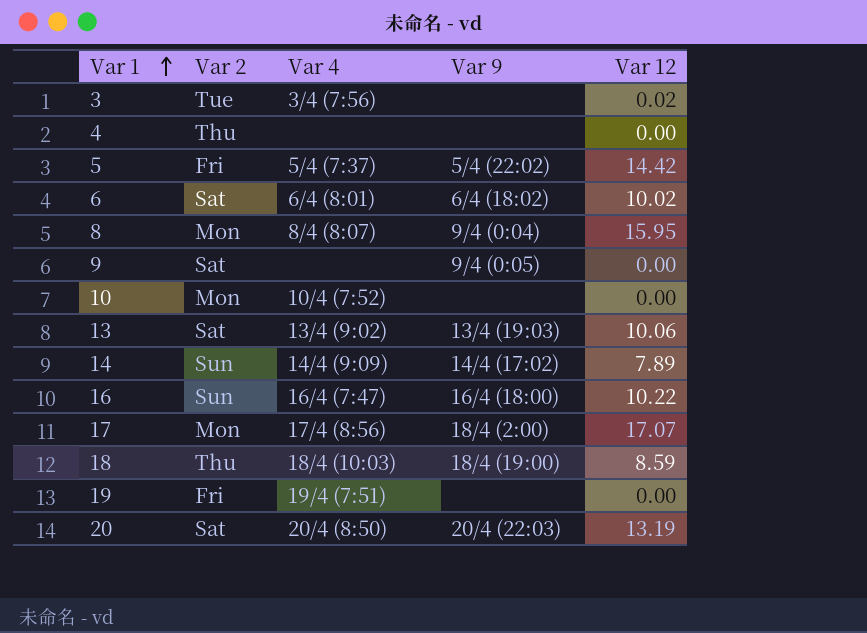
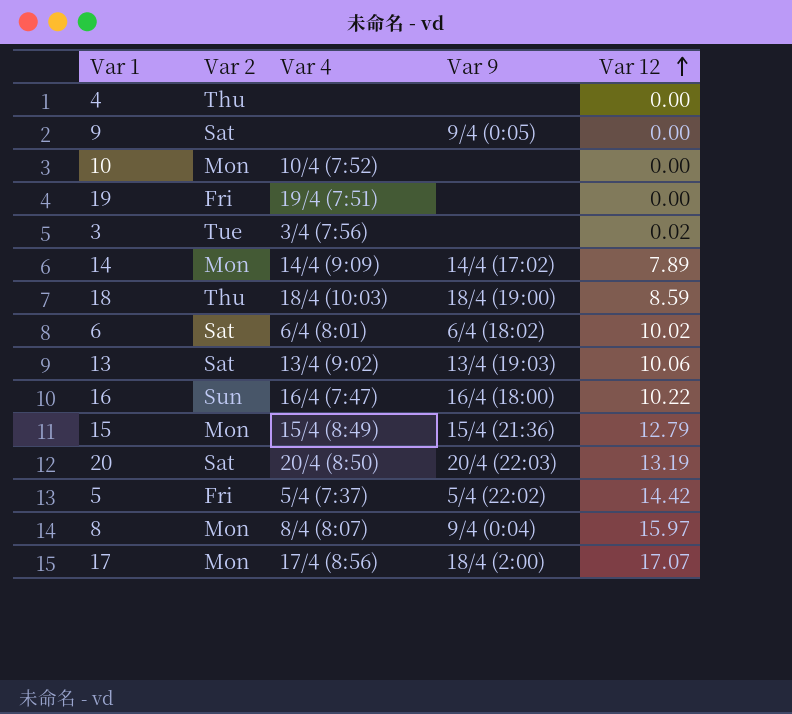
row order: Var 1 ascending -> Var 12 ascending
14 | Var 2: Sun -> Mon
row 15: none -> Mon | 15/4 (8:49) | 15/4 (21:36) | 12.79
8 | Var 12: 15.95 -> 15.97

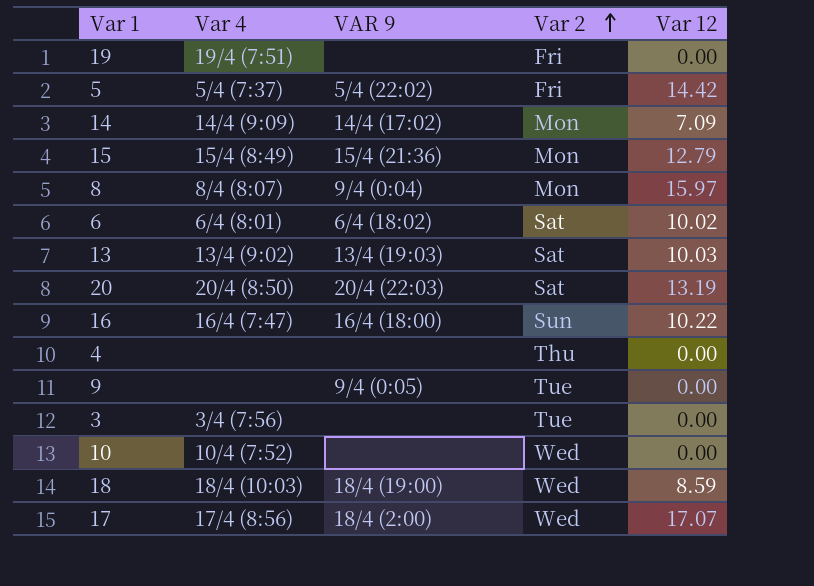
row order: Var 12 ascending -> Var 2 ascending
column name: Var 9 -> VAR 9
column Var 2 | position: 2 -> 4
14 | Var 12: 7.89 -> 7.09
13 | Var 12: 10.06 -> 10.03
9 | Var 2: Sat -> Tue
3 | Var 12: 0.02 -> 0.00
10 | Var 2: Mon -> Wed
18 | Var 2: Thu -> Wed
17 | Var 2: Mon -> Wed

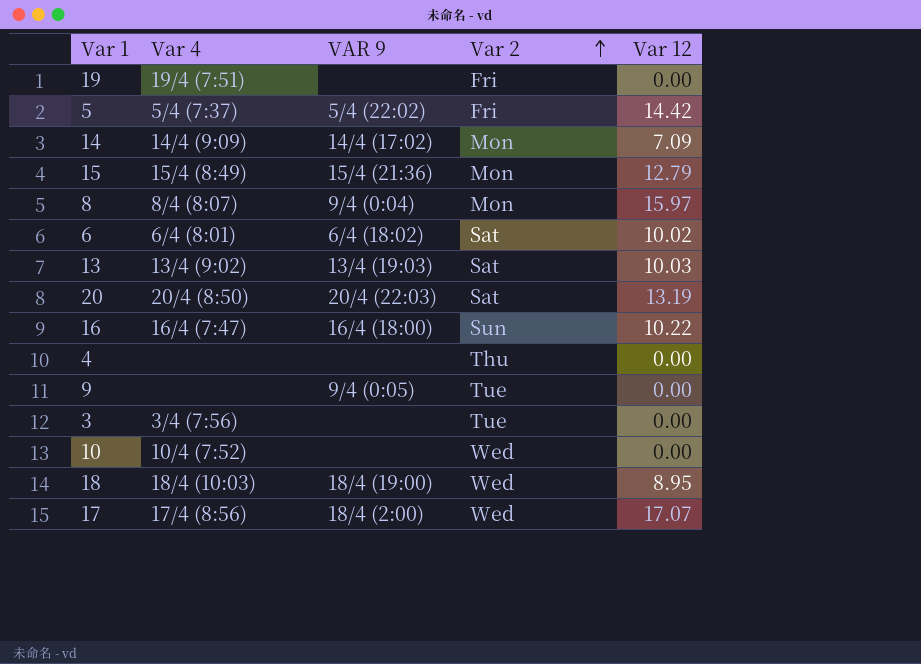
18 | Var 12: 8.59 -> 8.95

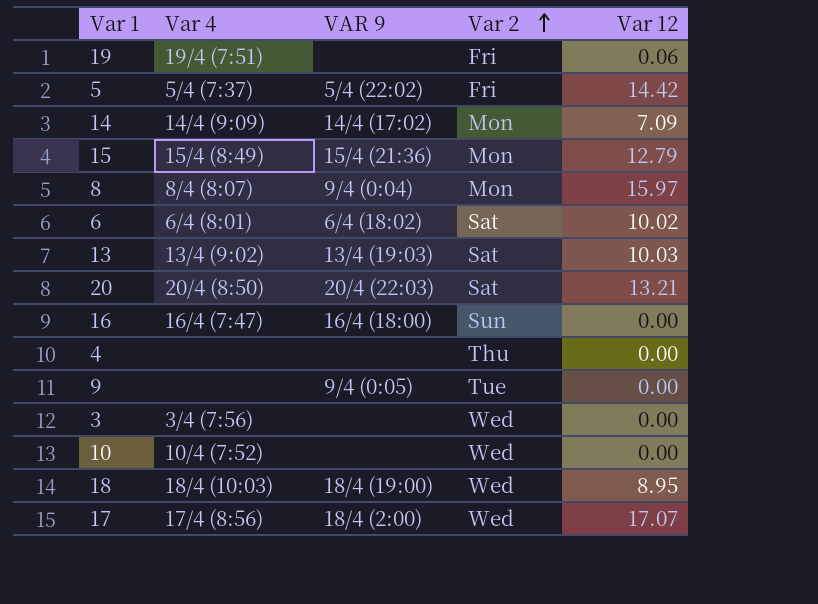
19 | Var 12: 0.00 -> 0.06
20 | Var 12: 13.19 -> 13.21
16 | Var 12: 10.22 -> 0.00
3 | Var 2: Tue -> Wed

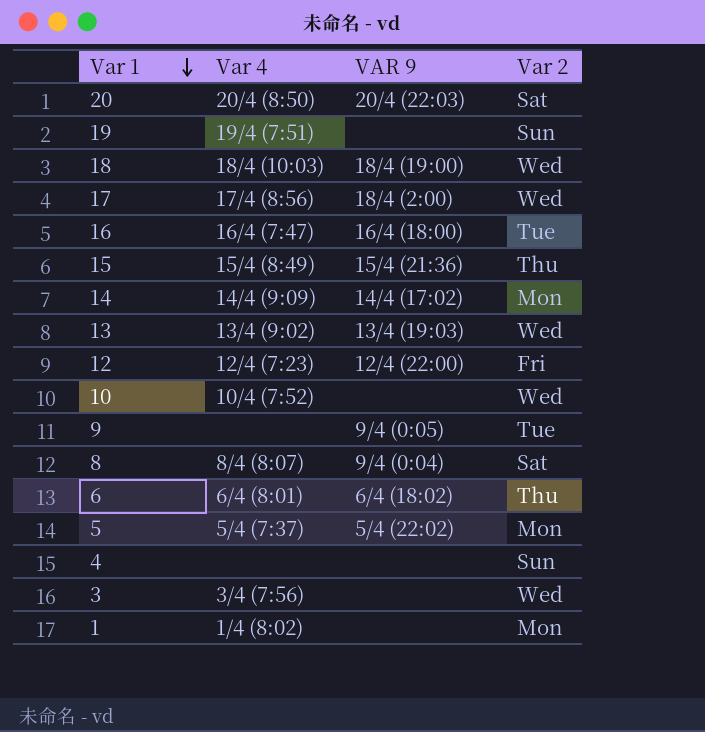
row order: Var 2 ascending -> Var 1 descending
column Var 12 | position: 5 -> none
19 | Var 2: Fri -> Sun
16 | Var 2: Sun -> Tue
15 | Var 2: Mon -> Thu
13 | Var 2: Sat -> Wed
row 12: none -> 12/4 (7:23) | 12/4 (22:00) | Fri
8 | Var 2: Mon -> Sat
6 | Var 2: Sat -> Thu
5 | Var 2: Fri -> Mon
4 | Var 2: Thu -> Sun
row 1: none -> 1/4 (8:02) | none | Mon

